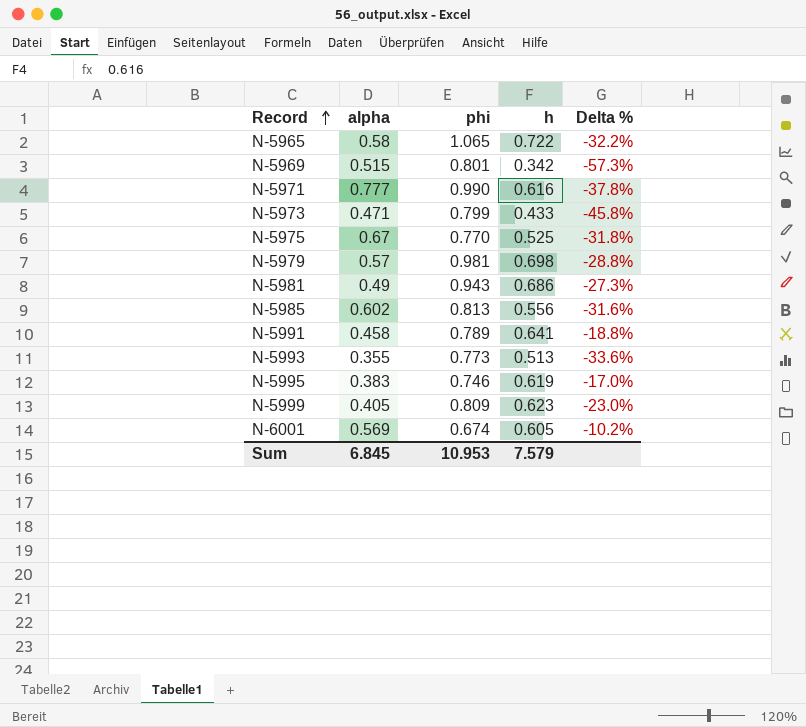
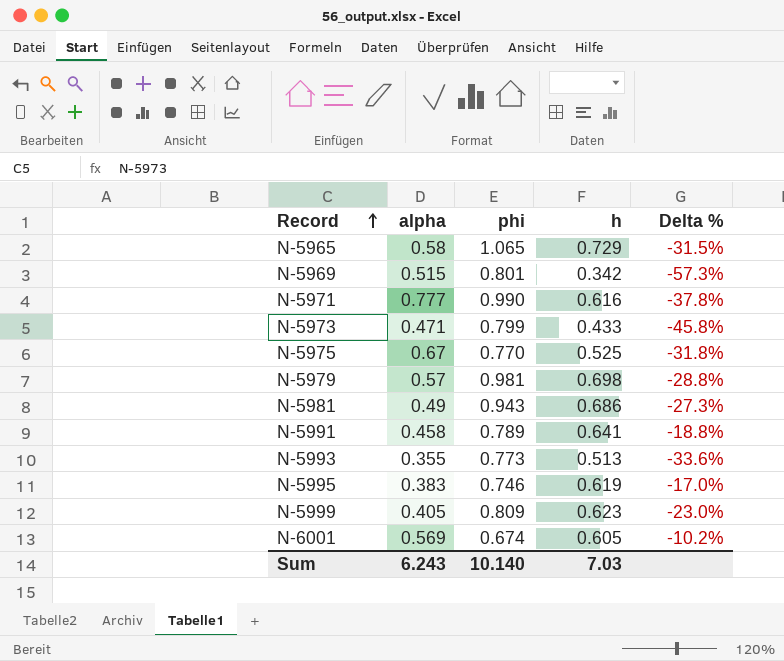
row N-5985: 0.602 | 0.813 | 0.556 | -31.6% -> none
N-5965 | h: 0.722 -> 0.729
N-5965 | Delta %: -32.2% -> -31.5%
Sum | alpha: 6.845 -> 6.243
Sum | phi: 10.953 -> 10.140
Sum | h: 7.579 -> 7.03

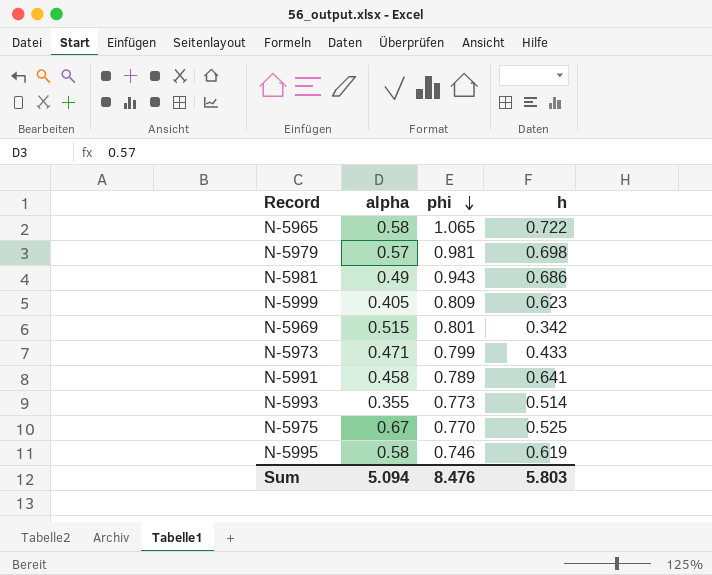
row order: Record ascending -> phi descending
column Delta % | formula: ([h] - [phi]) / [phi] -> none
row N-5971: 0.777 | 0.990 | 0.616 | -37.8% -> none
row N-6001: 0.569 | 0.674 | 0.605 | -10.2% -> none
N-5965 | h: 0.729 -> 0.722
N-5993 | h: 0.513 -> 0.514
N-5995 | alpha: 0.383 -> 0.58
Sum | alpha: 6.243 -> 5.094
Sum | phi: 10.140 -> 8.476
Sum | h: 7.03 -> 5.803

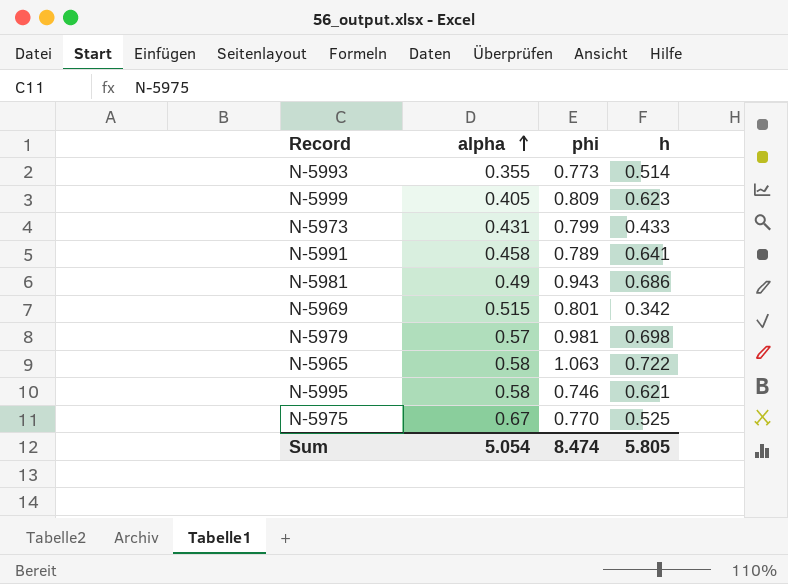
row order: phi descending -> alpha ascending
N-5973 | alpha: 0.471 -> 0.431
N-5965 | phi: 1.065 -> 1.063
N-5995 | h: 0.619 -> 0.621
Sum | alpha: 5.094 -> 5.054
Sum | phi: 8.476 -> 8.474
Sum | h: 5.803 -> 5.805

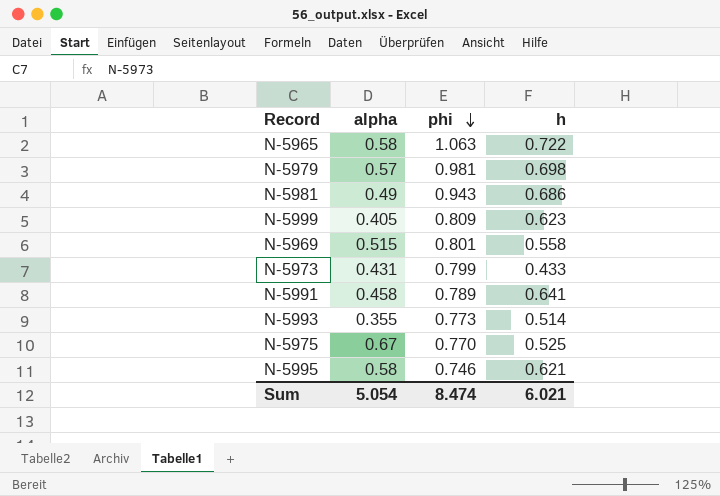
row order: alpha ascending -> phi descending
N-5969 | h: 0.342 -> 0.558
Sum | h: 5.805 -> 6.021

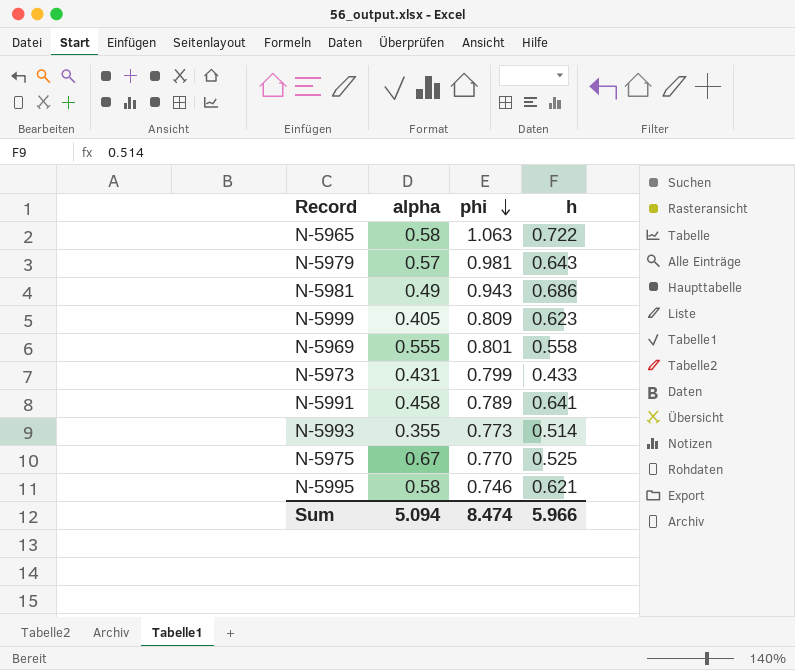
N-5979 | h: 0.698 -> 0.643
N-5969 | alpha: 0.515 -> 0.555
Sum | alpha: 5.054 -> 5.094
Sum | h: 6.021 -> 5.966

